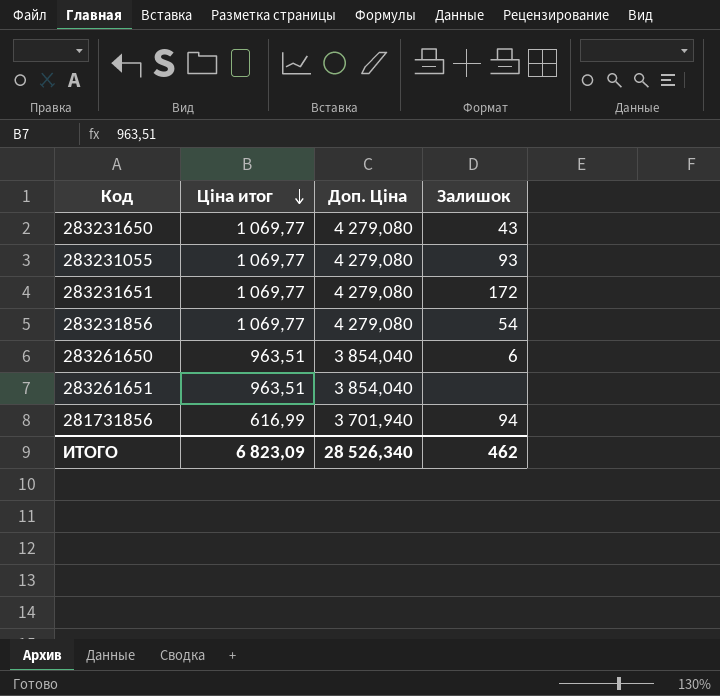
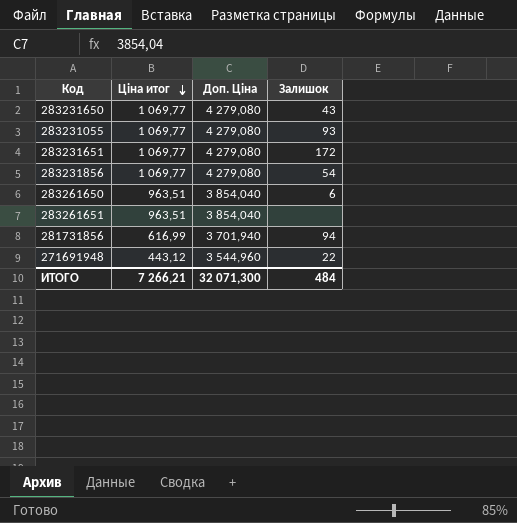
row 271691948: none -> 443,12 | 3 544,960 | 22
ИТОГО | Ціна итог: 6 823,09 -> 7 266,21
ИТОГО | Доп. Ціна: 28 526,340 -> 32 071,300
ИТОГО | Залишок: 462 -> 484

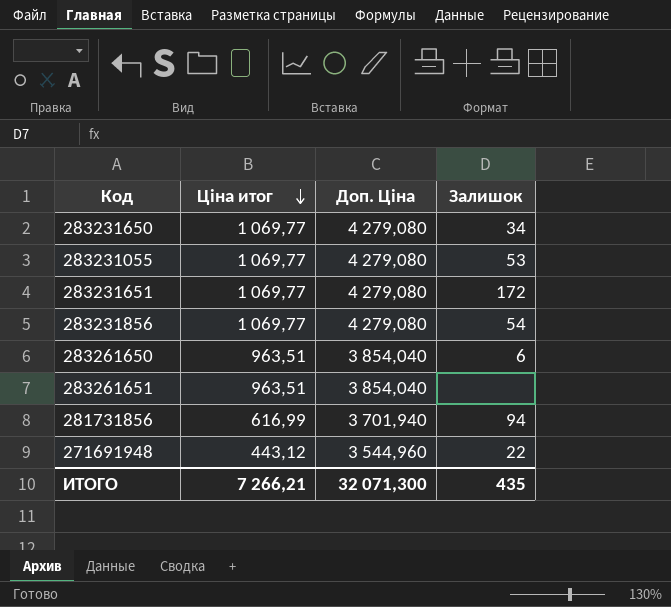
283231650 | Залишок: 43 -> 34
283231055 | Залишок: 93 -> 53
ИТОГО | Залишок: 484 -> 435

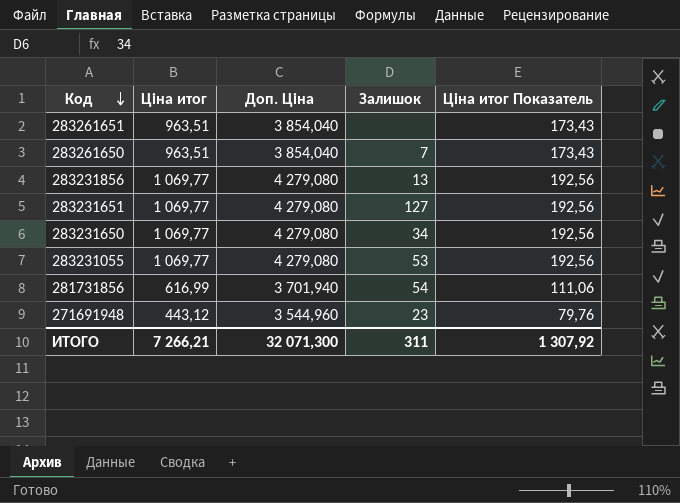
row order: Ціна итог descending -> Код descending
column Ціна итог Показатель | formula: none -> [Ціна итог] * 0,18
283261650 | Залишок: 6 -> 7
283231856 | Залишок: 54 -> 13
283231651 | Залишок: 172 -> 127
281731856 | Залишок: 94 -> 54
271691948 | Залишок: 22 -> 23
ИТОГО | Залишок: 435 -> 311

